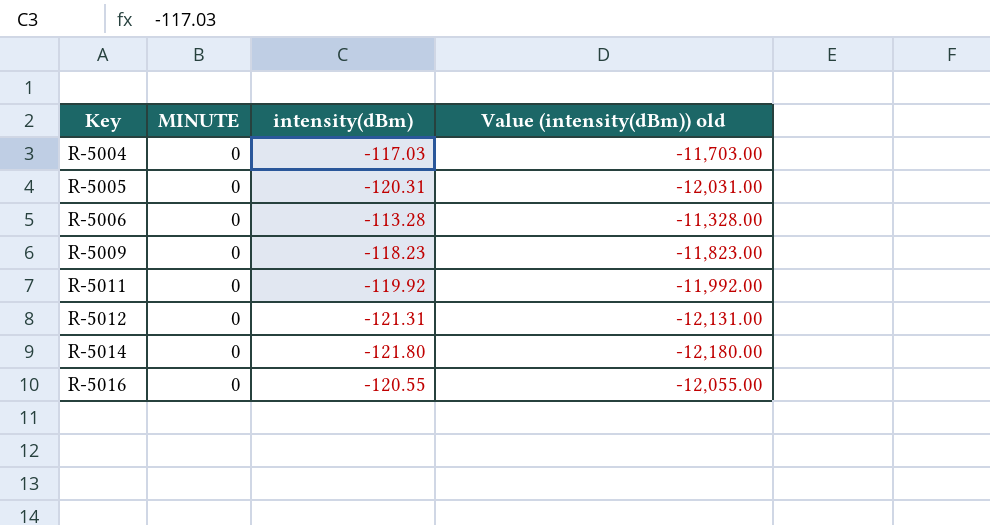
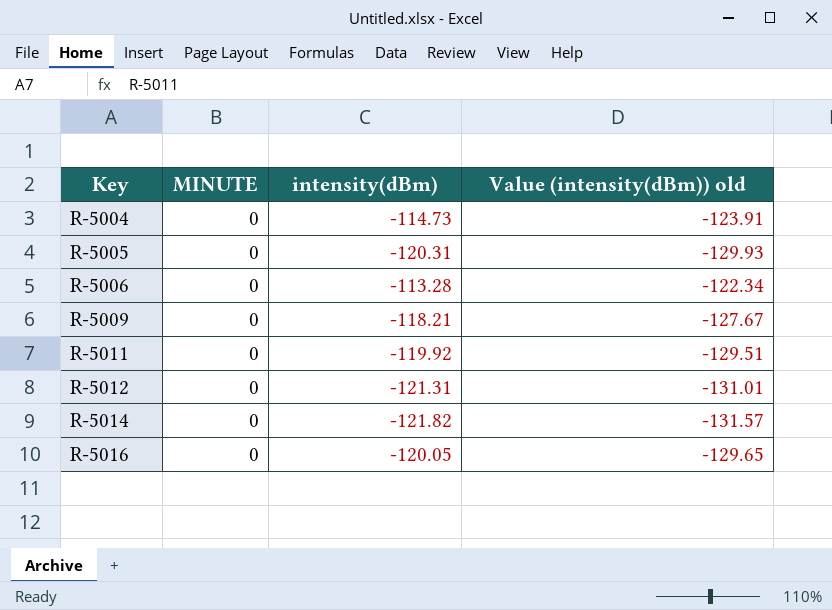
column Value (intensity(dBm)) old | formula: [intensity(dBm)] * 100 -> [intensity(dBm)] * 1.08
R-5004 | intensity(dBm): -117.03 -> -114.73
R-5009 | intensity(dBm): -118.23 -> -118.21
R-5014 | intensity(dBm): -121.80 -> -121.82
R-5016 | intensity(dBm): -120.55 -> -120.05

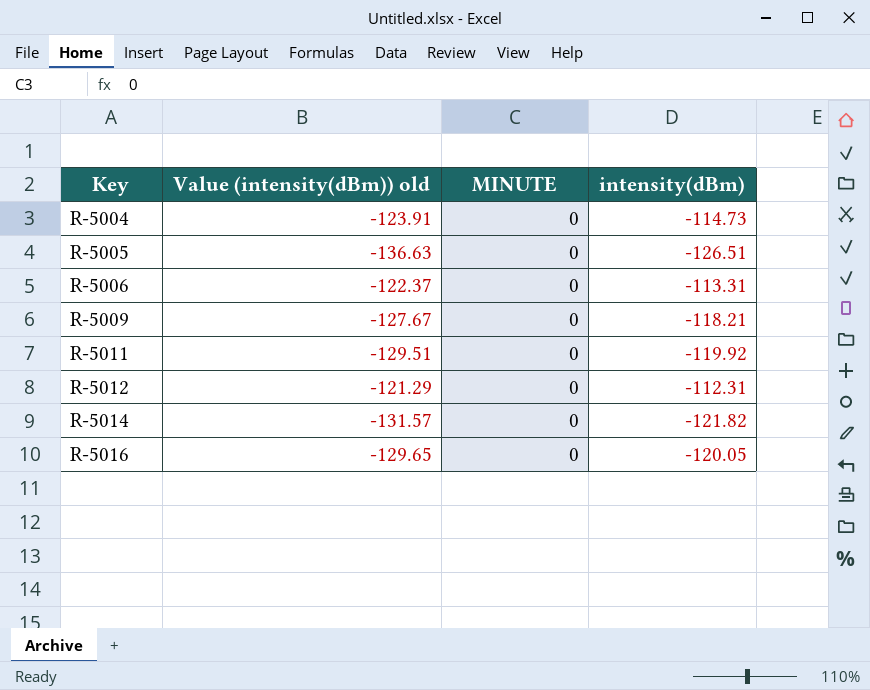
column Value (intensity(dBm)) old | position: 4 -> 2
R-5005 | Value (intensity(dBm)) old: -129.93 -> -136.63
R-5005 | intensity(dBm): -120.31 -> -126.51
R-5006 | Value (intensity(dBm)) old: -122.34 -> -122.37
R-5006 | intensity(dBm): -113.28 -> -113.31
R-5012 | Value (intensity(dBm)) old: -131.01 -> -121.29
R-5012 | intensity(dBm): -121.31 -> -112.31

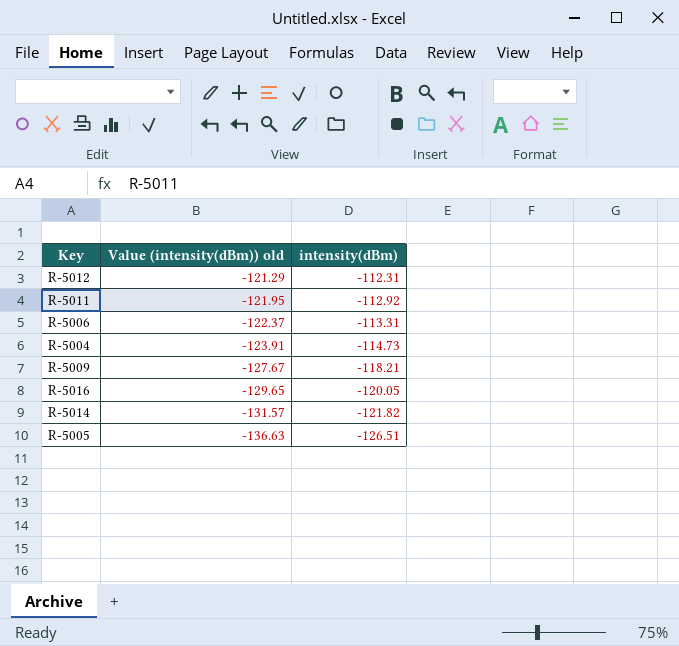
row order: Key ascending -> Value (intensity(dBm)) old descending
column MINUTE | position: 3 -> none
R-5011 | Value (intensity(dBm)) old: -129.51 -> -121.95
R-5011 | intensity(dBm): -119.92 -> -112.92

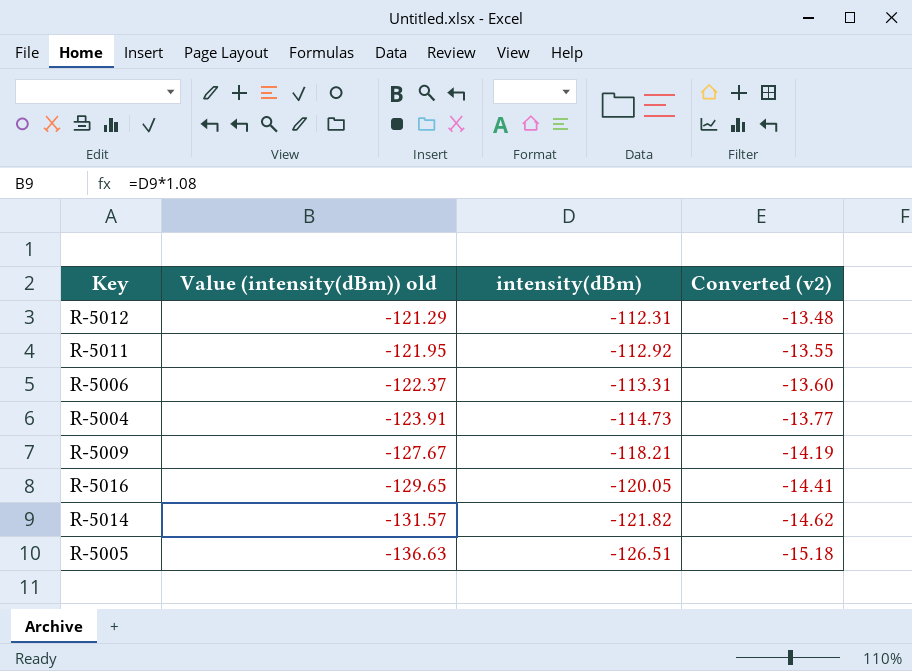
column Converted (v2) | formula: none -> [intensity(dBm)] * 0.12

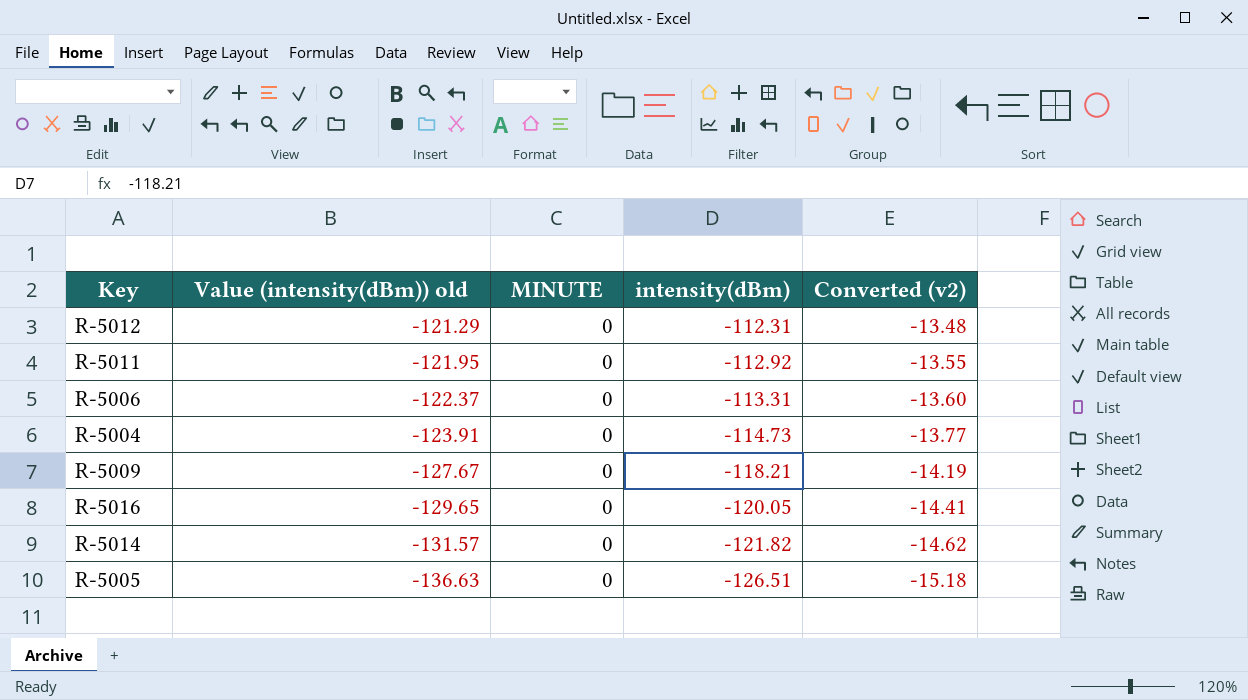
column MINUTE | position: none -> 3

